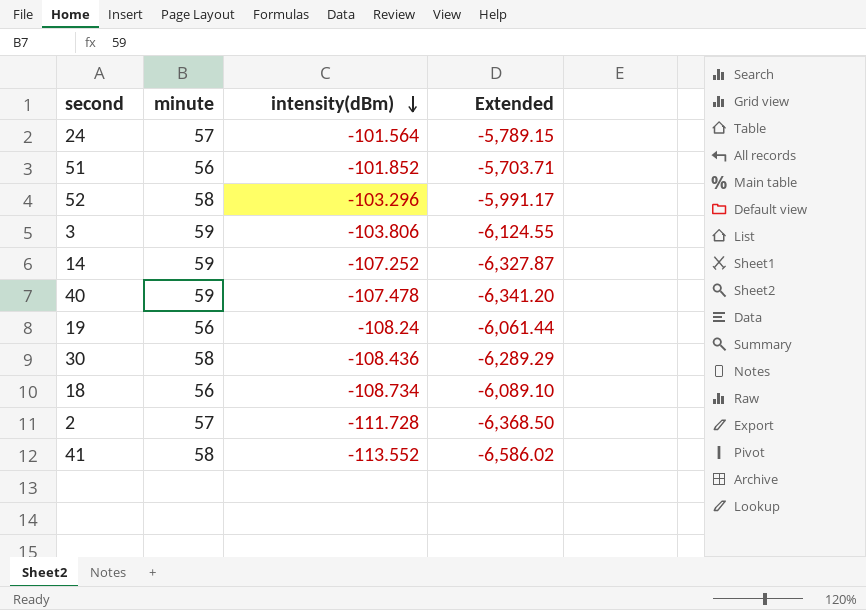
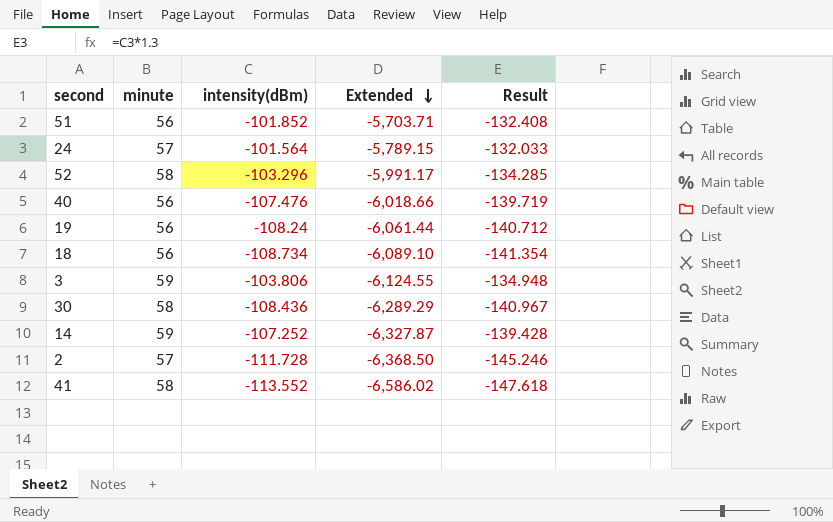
row order: intensity(dBm) descending -> Extended descending
column Result | formula: none -> [intensity(dBm)] * 1.3
40 | minute: 59 -> 56
40 | intensity(dBm): -107.478 -> -107.476
40 | Extended: -6,341.20 -> -6,018.66

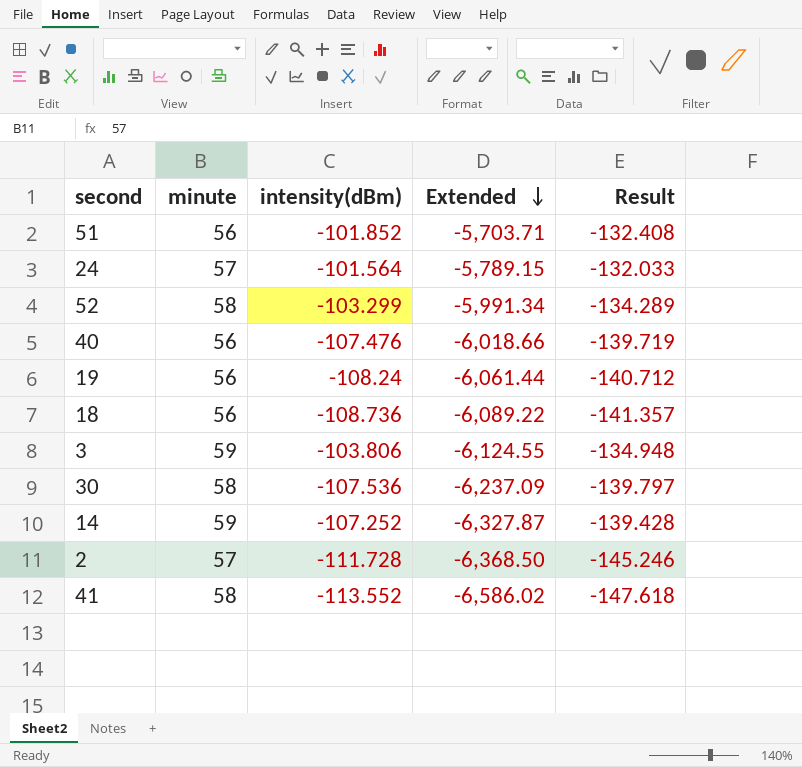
52 | intensity(dBm): -103.296 -> -103.299
52 | Extended: -5,991.17 -> -5,991.34
52 | Result: -134.285 -> -134.289
18 | intensity(dBm): -108.734 -> -108.736
18 | Extended: -6,089.10 -> -6,089.22
18 | Result: -141.354 -> -141.357
30 | intensity(dBm): -108.436 -> -107.536
30 | Extended: -6,289.29 -> -6,237.09
30 | Result: -140.967 -> -139.797

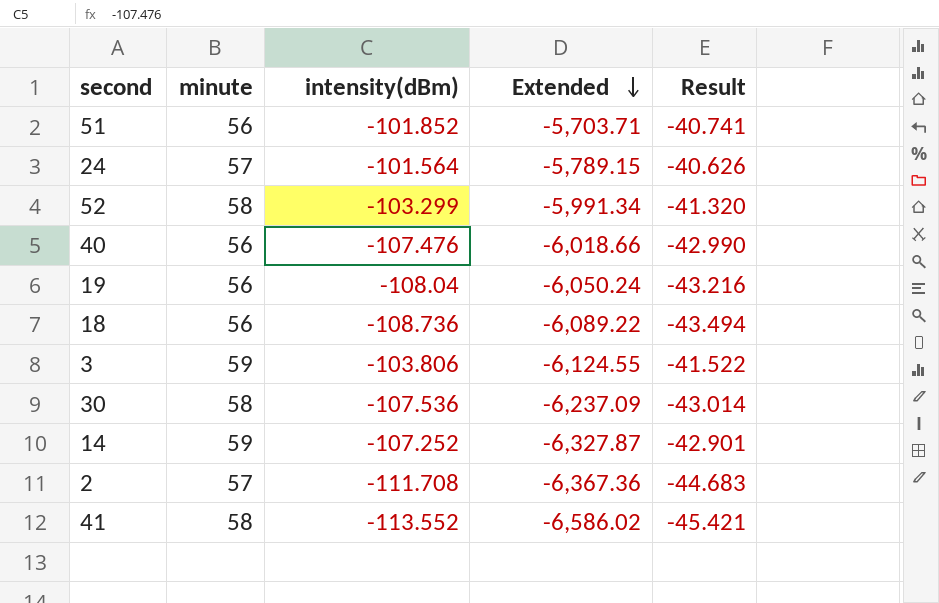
column Result | formula: [intensity(dBm)] * 1.3 -> [intensity(dBm)] * 0.4
19 | intensity(dBm): -108.24 -> -108.04
19 | Extended: -6,061.44 -> -6,050.24
2 | intensity(dBm): -111.728 -> -111.708
2 | Extended: -6,368.50 -> -6,367.36

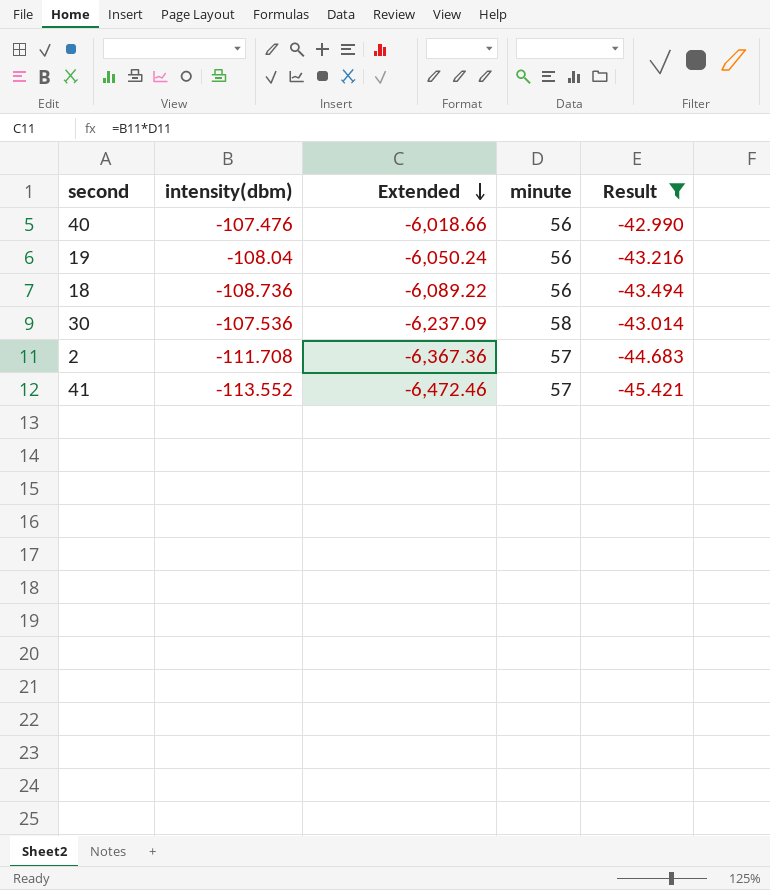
filter: none -> Result <= -42.990
column name: intensity(dBm) -> intensity(dbm)
column minute | position: 2 -> 4
41 | Extended: -6,586.02 -> -6,472.46
41 | minute: 58 -> 57

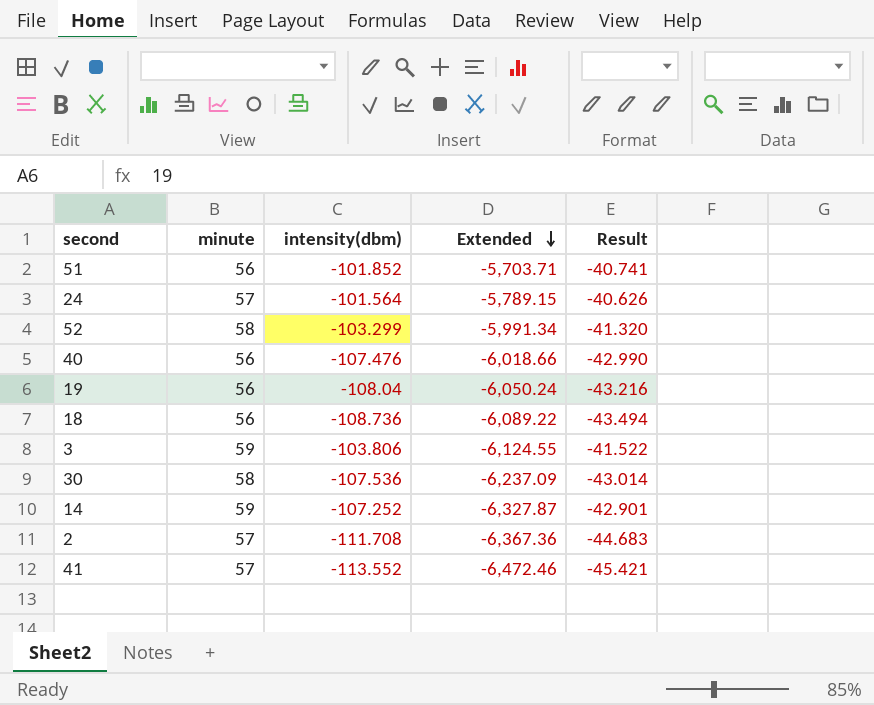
filter: Result <= -42.990 -> none
column minute | position: 4 -> 2

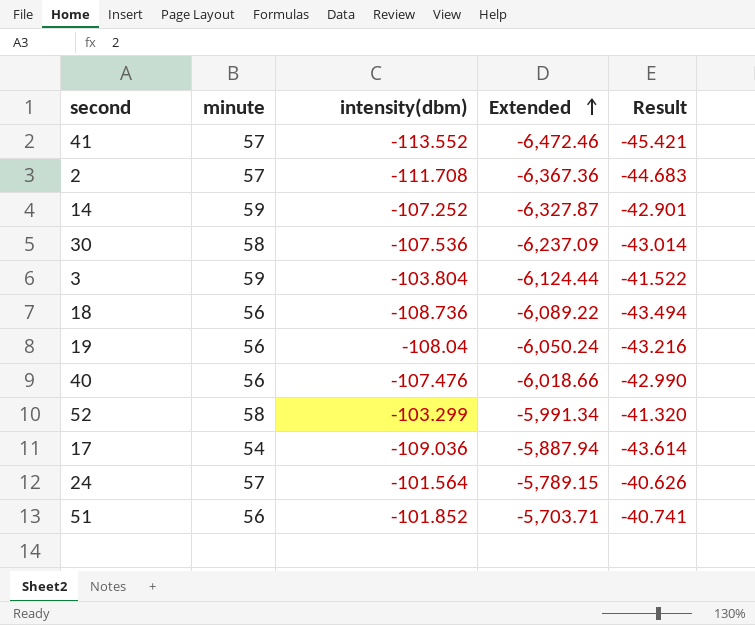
row order: Extended descending -> Extended ascending
3 | intensity(dbm): -103.806 -> -103.804
3 | Extended: -6,124.55 -> -6,124.44
row 17: none -> 54 | -109.036 | -5,887.94 | -43.614

